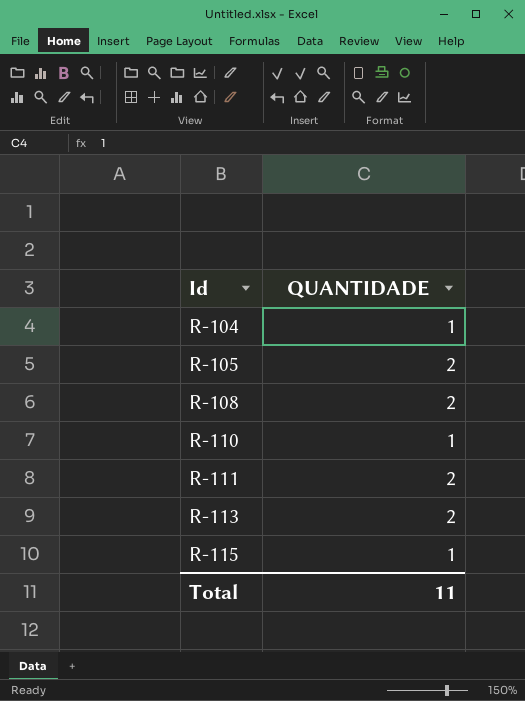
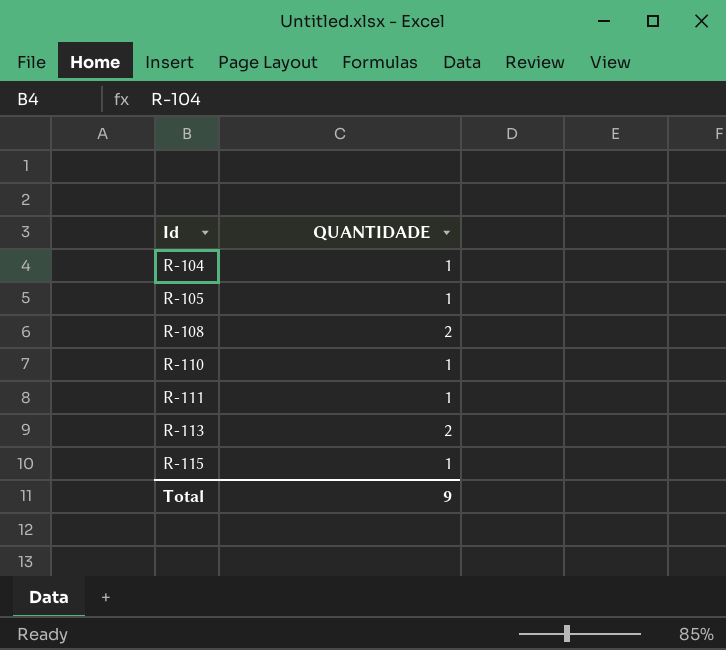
R-105 | QUANTIDADE: 2 -> 1
R-111 | QUANTIDADE: 2 -> 1
Total | QUANTIDADE: 11 -> 9

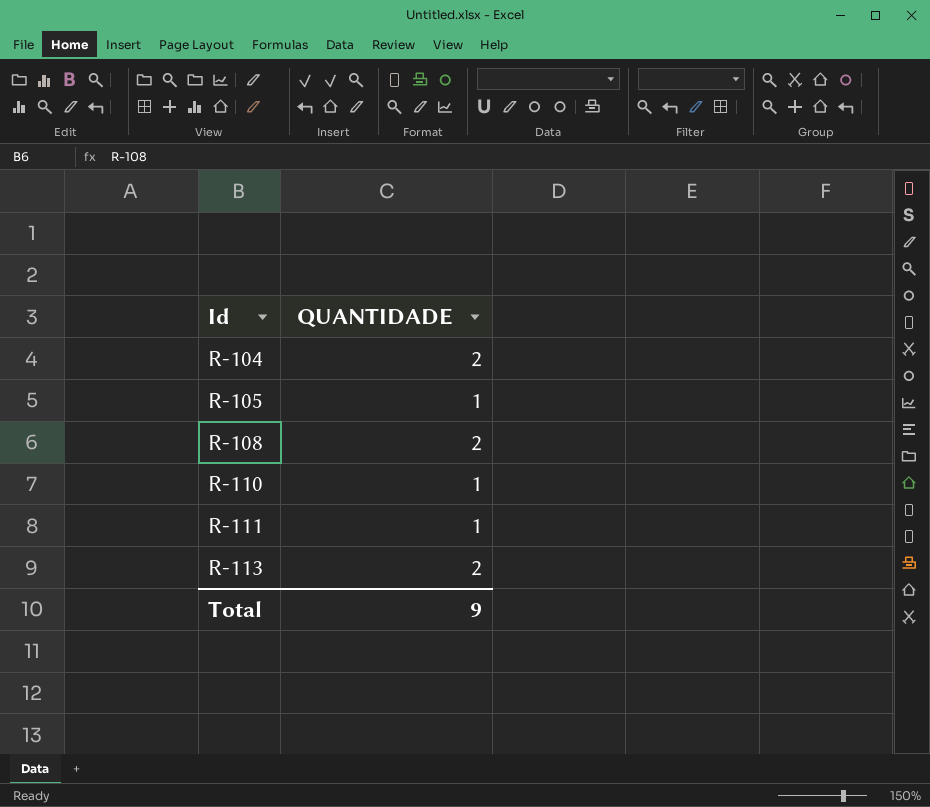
row R-115: 1 -> none
R-104 | QUANTIDADE: 1 -> 2

